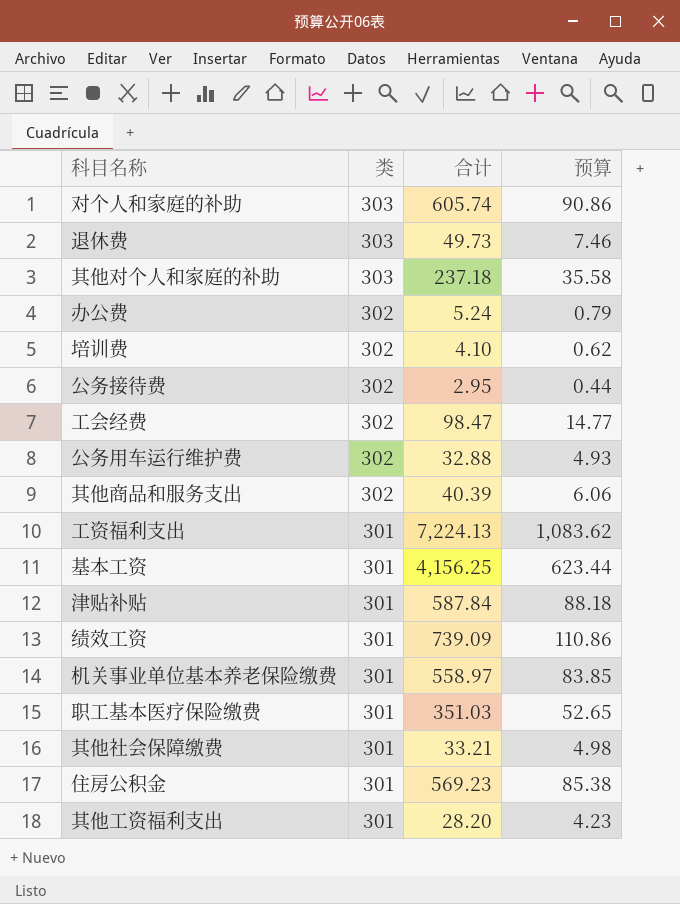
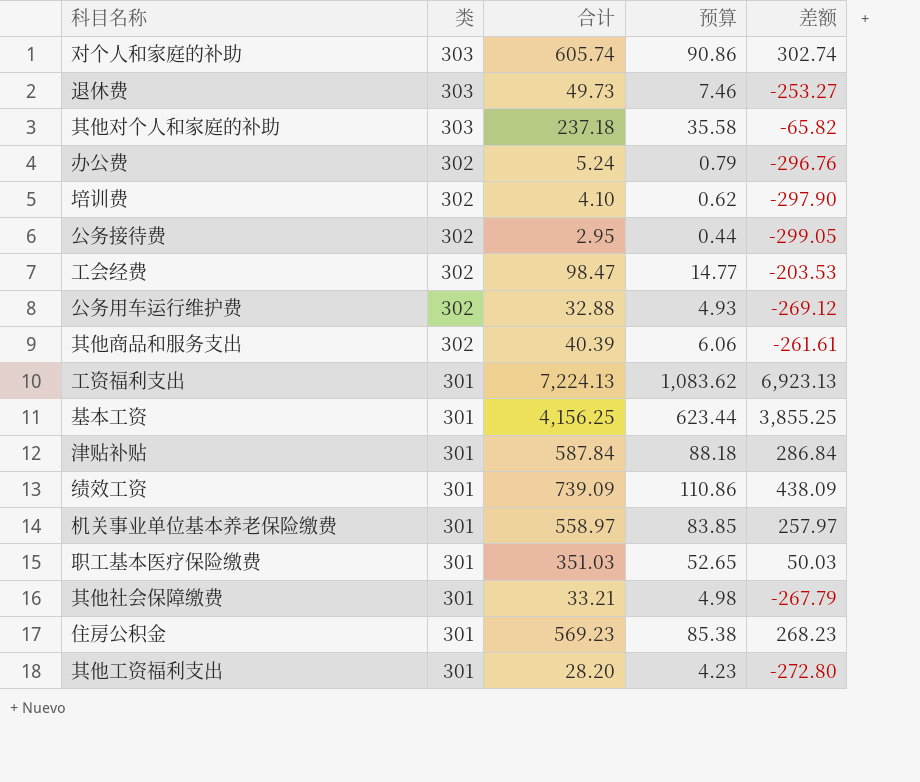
column 差额 | formula: none -> [合计] - [类]

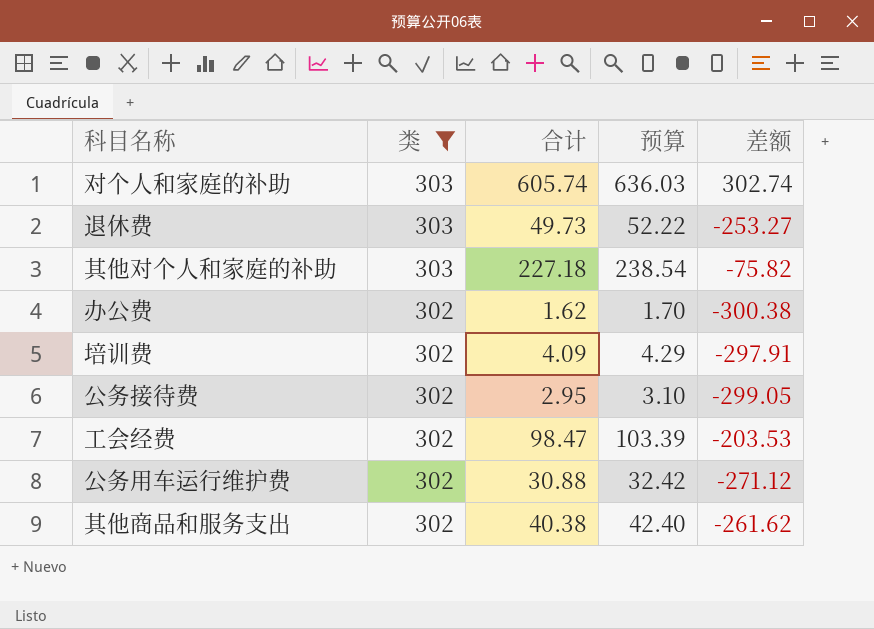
filter: none -> 类 != 301
column 预算 | formula: [合计] * 0.15 -> [合计] * 1.05
其他对个人和家庭的补助 | 合计: 237.18 -> 227.18
其他对个人和家庭的补助 | 差额: -65.82 -> -75.82
办公费 | 合计: 5.24 -> 1.62
办公费 | 差额: -296.76 -> -300.38
培训费 | 合计: 4.10 -> 4.09
培训费 | 差额: -297.90 -> -297.91
公务用车运行维护费 | 合计: 32.88 -> 30.88
公务用车运行维护费 | 差额: -269.12 -> -271.12
其他商品和服务支出 | 合计: 40.39 -> 40.38
其他商品和服务支出 | 差额: -261.61 -> -261.62

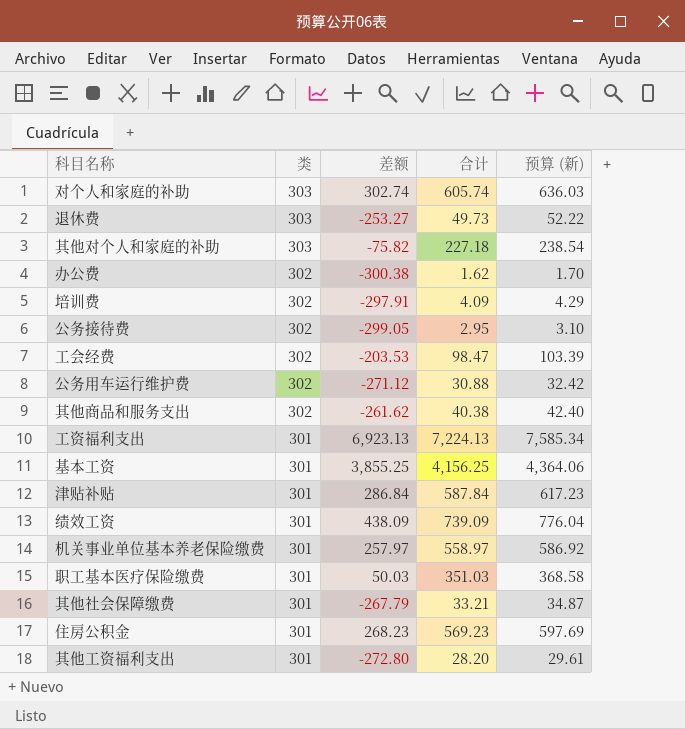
filter: 类 != 301 -> none
column 差额 | position: 5 -> 3
column name: 预算 -> 预算 (新)

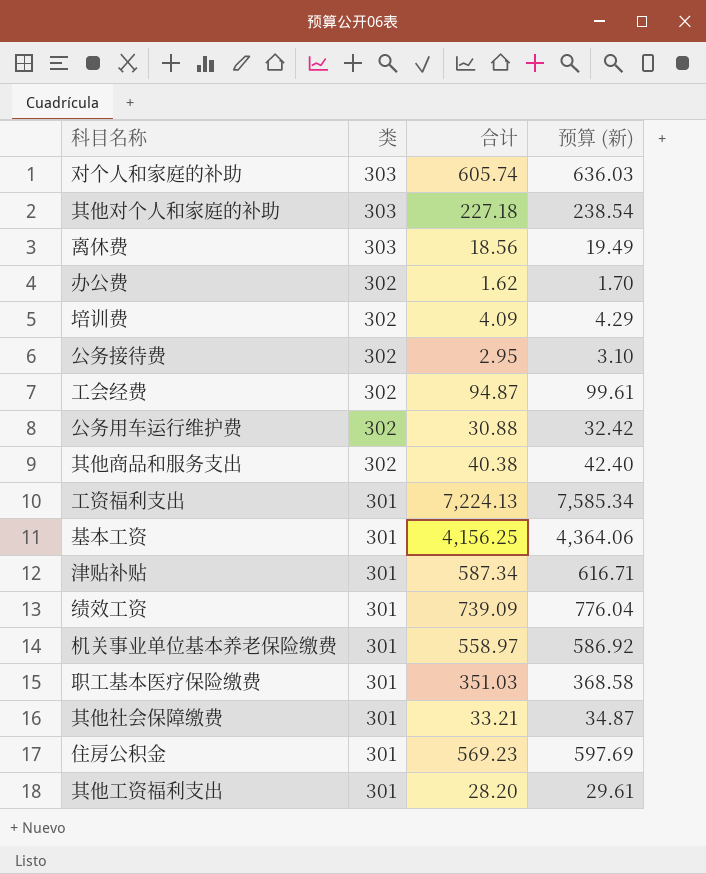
column 差额 | formula: [合计] - [类] -> none
row 退休费: 303 | -253.27 | 49.73 | 52.22 -> none
row 离休费: none -> 303 | 18.56 | 19.49
工会经费 | 合计: 98.47 -> 94.87
工会经费 | 预算 (新): 103.39 -> 99.61
津贴补贴 | 合计: 587.84 -> 587.34
津贴补贴 | 预算 (新): 617.23 -> 616.71

